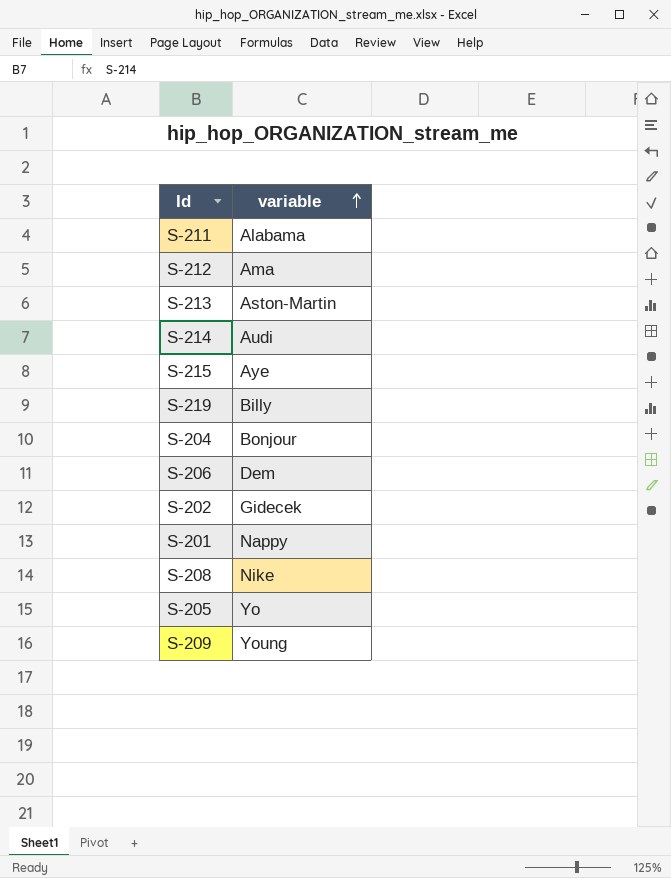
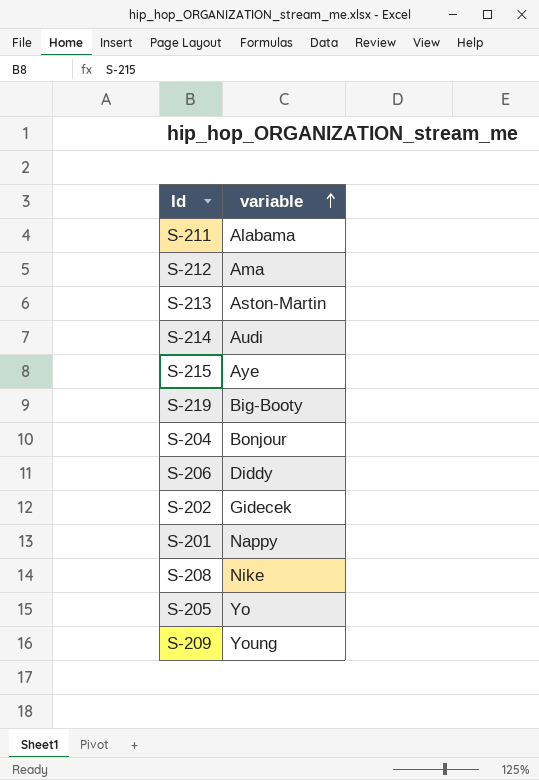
S-219 | variable: Billy -> Big-Booty
S-206 | variable: Dem -> Diddy

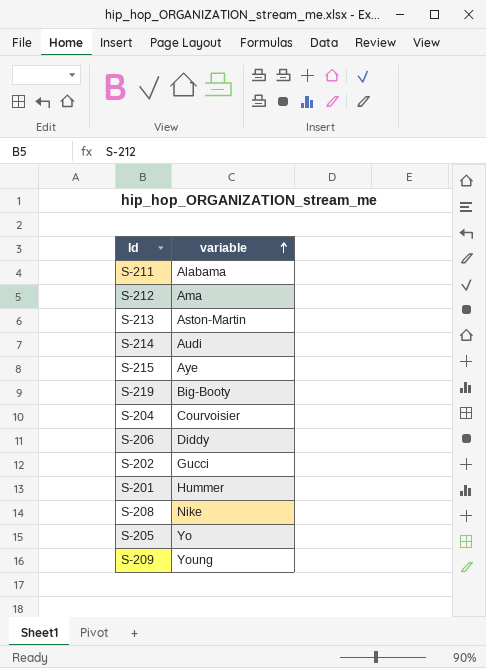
S-204 | variable: Bonjour -> Courvoisier
S-202 | variable: Gidecek -> Gucci
S-201 | variable: Nappy -> Hummer

